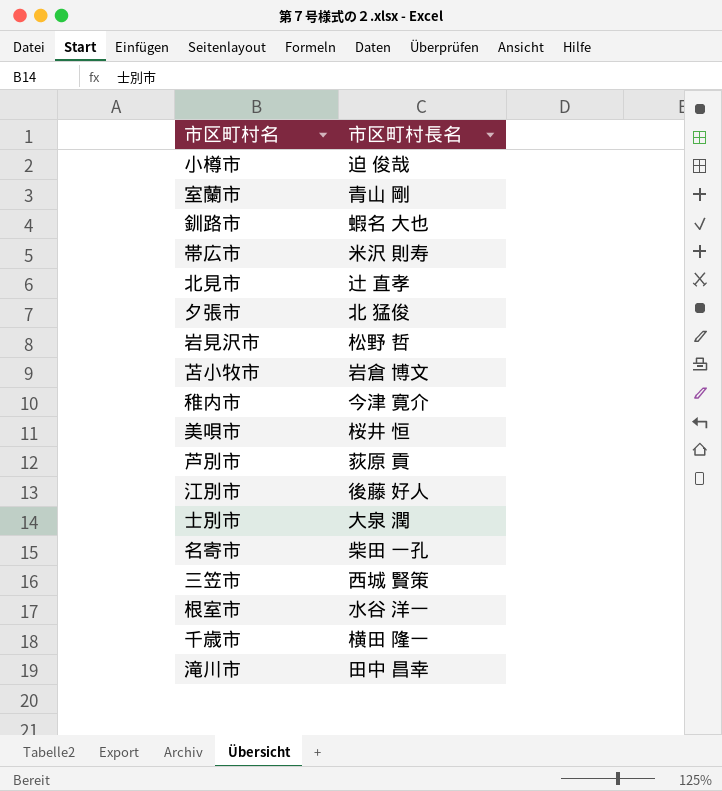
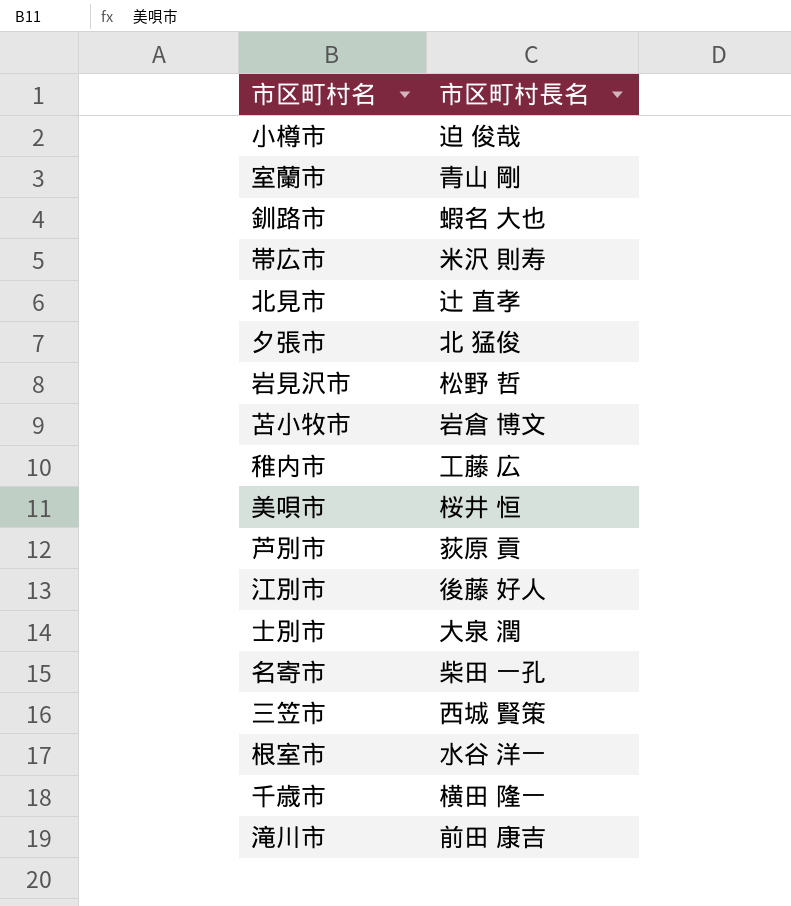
稚内市 | 市区町村長名: 今津 寛介 -> 工藤 広
滝川市 | 市区町村長名: 田中 昌幸 -> 前田 康吉

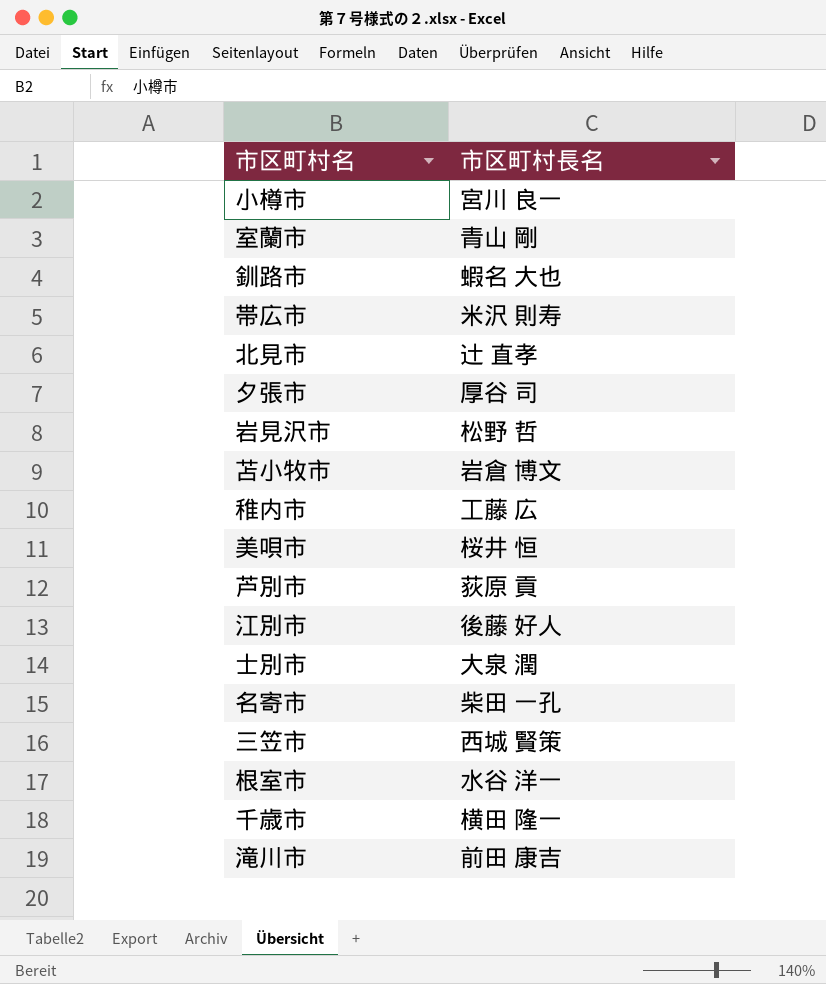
小樽市 | 市区町村長名: 迫 俊哉 -> 宮川 良一
夕張市 | 市区町村長名: 北 猛俊 -> 厚谷 司

